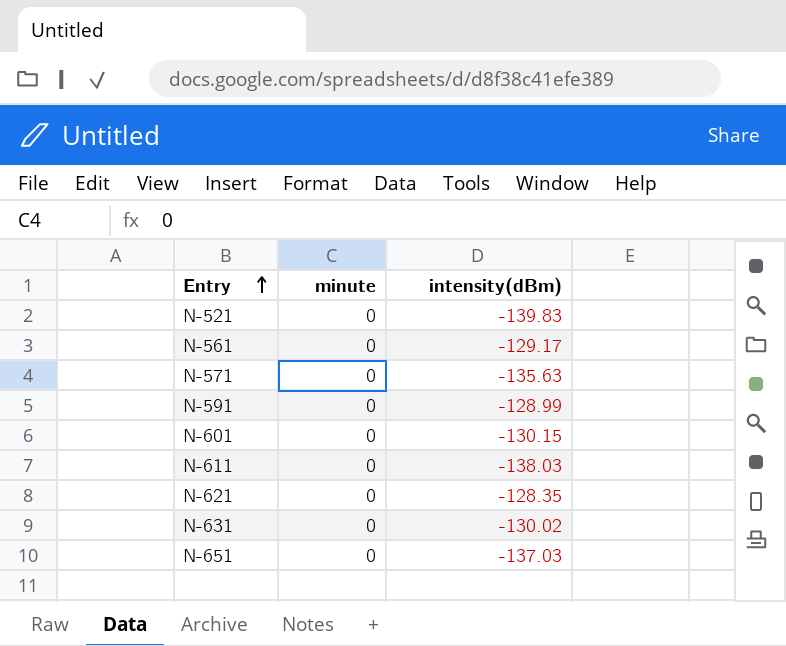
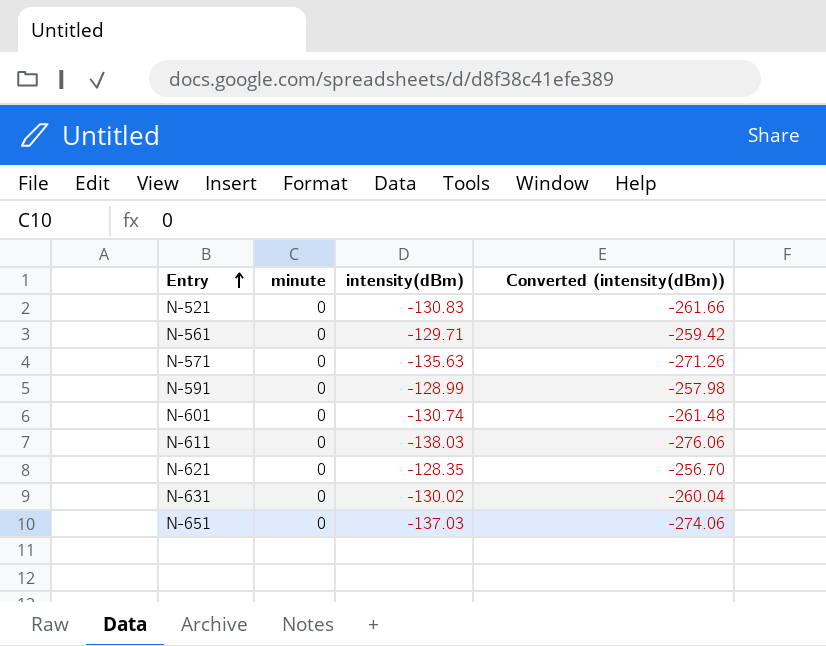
column Converted (intensity(dBm)) | formula: none -> [intensity(dBm)] * 2
N-521 | intensity(dBm): -139.83 -> -130.83
N-561 | intensity(dBm): -129.17 -> -129.71
N-601 | intensity(dBm): -130.15 -> -130.74

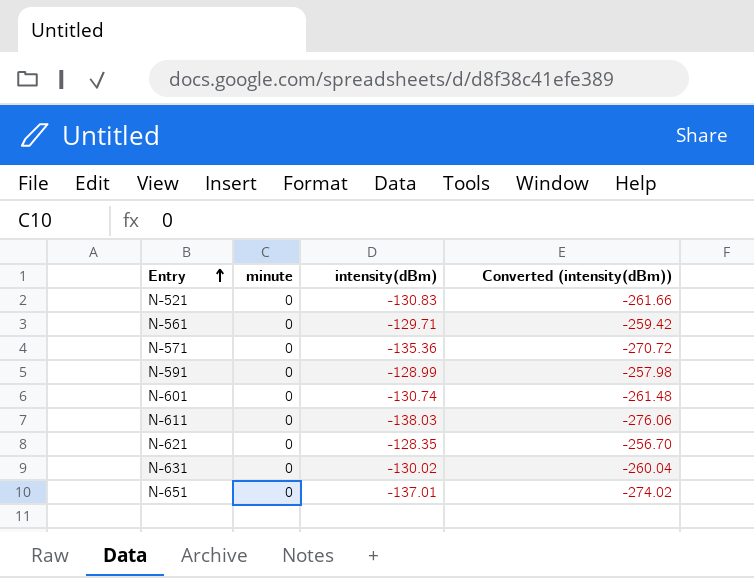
N-571 | intensity(dBm): -135.63 -> -135.36
N-571 | Converted (intensity(dBm)): -271.26 -> -270.72
N-651 | intensity(dBm): -137.03 -> -137.01
N-651 | Converted (intensity(dBm)): -274.06 -> -274.02

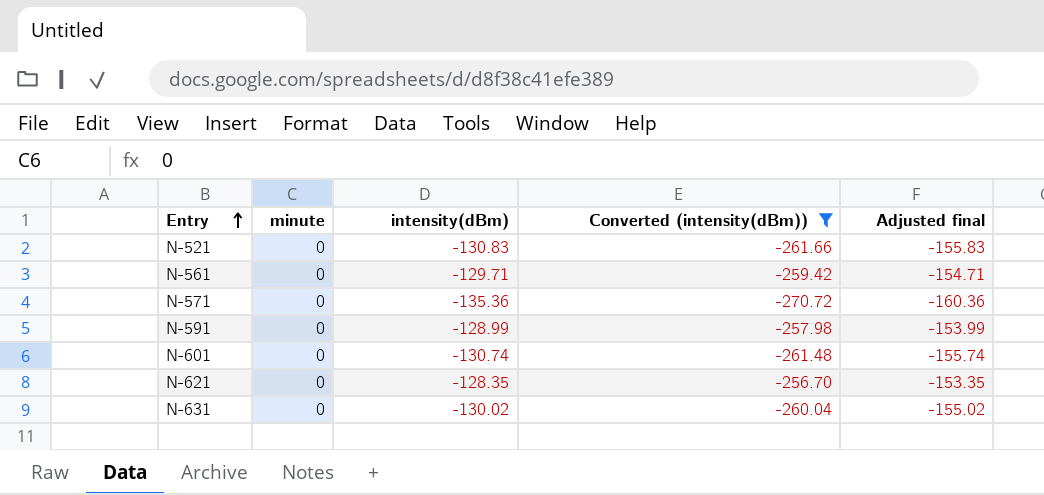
filter: none -> Converted (intensity(dBm)) >= -270.72
column Adjusted final | formula: none -> [intensity(dBm)] - 25

